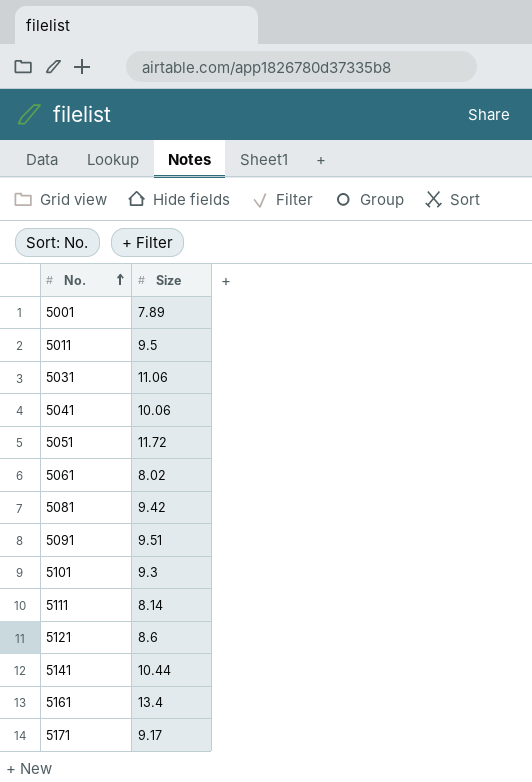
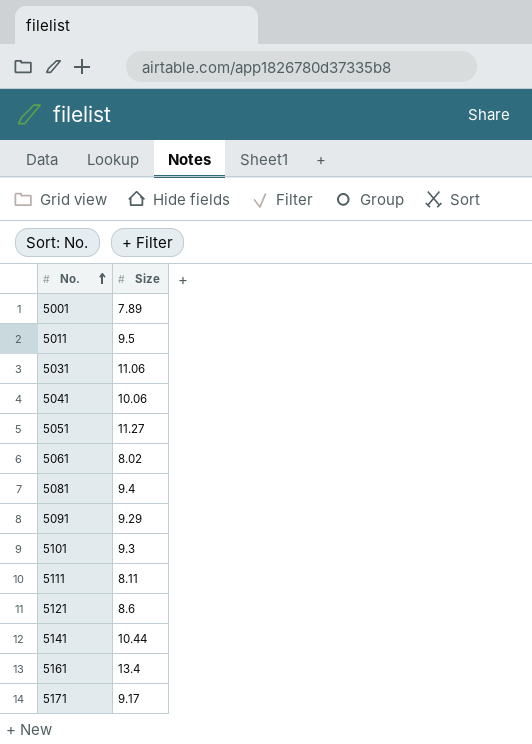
5051 | Size: 11.72 -> 11.27
5081 | Size: 9.42 -> 9.4
5091 | Size: 9.51 -> 9.29
5111 | Size: 8.14 -> 8.11

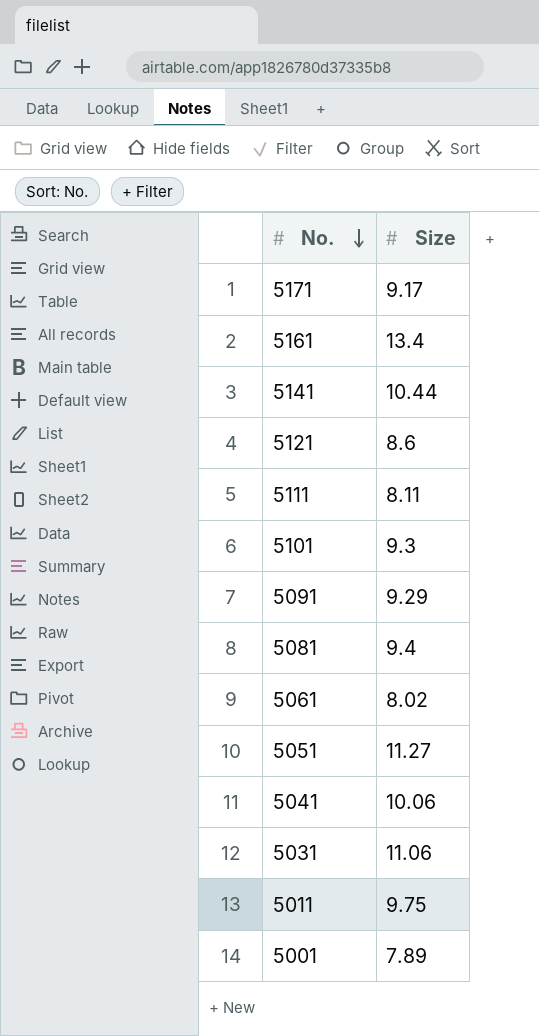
row order: No. ascending -> No. descending
5011 | Size: 9.5 -> 9.75

